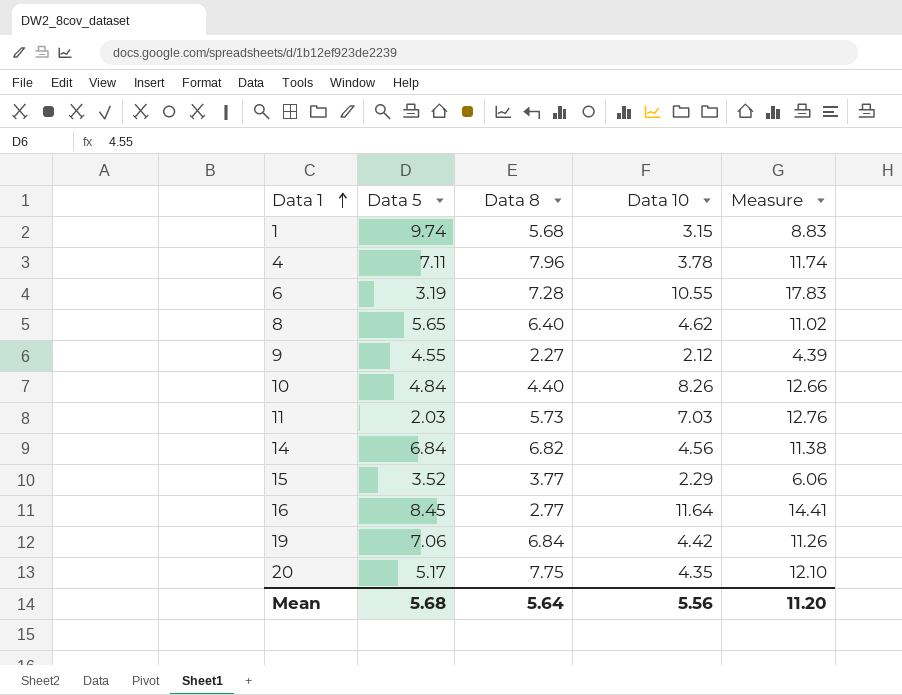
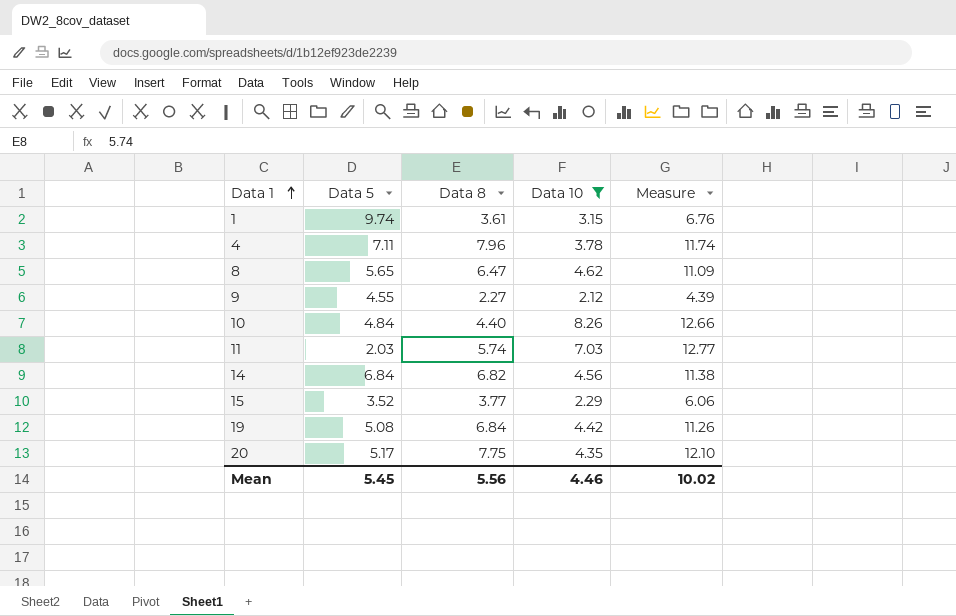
filter: none -> Data 10 <= 8.26
1 | Data 8: 5.68 -> 3.61
1 | Measure: 8.83 -> 6.76
8 | Data 8: 6.40 -> 6.47
8 | Measure: 11.02 -> 11.09
11 | Data 8: 5.73 -> 5.74
11 | Measure: 12.76 -> 12.77
19 | Data 5: 7.06 -> 5.08
Mean | Data 5: 5.68 -> 5.45
Mean | Data 8: 5.64 -> 5.56
Mean | Data 10: 5.56 -> 4.46
Mean | Measure: 11.20 -> 10.02

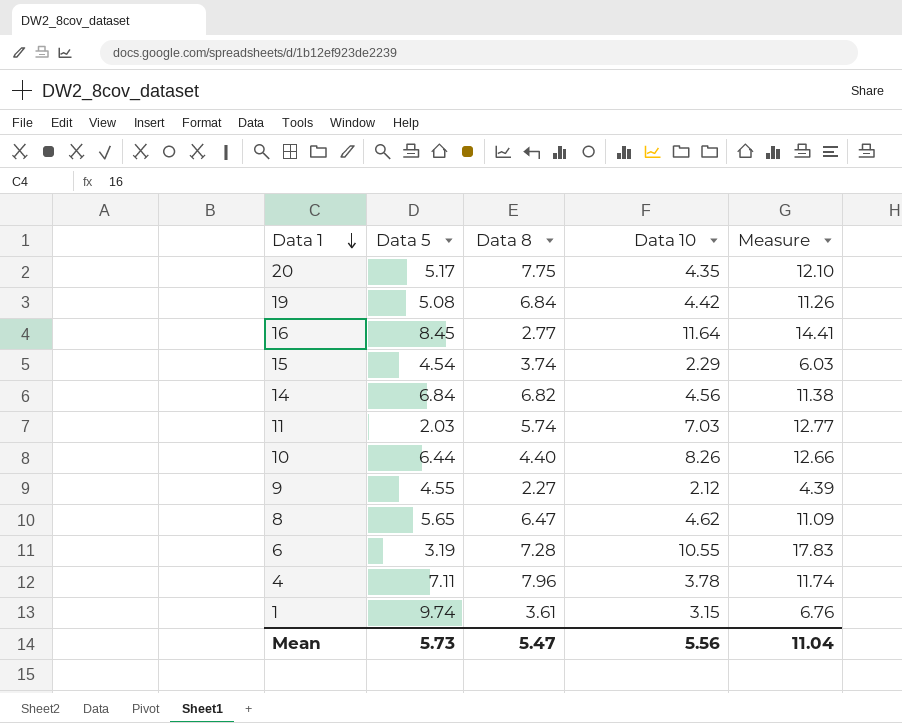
filter: Data 10 <= 8.26 -> none
row order: Data 1 ascending -> Data 1 descending
15 | Data 5: 3.52 -> 4.54
15 | Data 8: 3.77 -> 3.74
15 | Measure: 6.06 -> 6.03
10 | Data 5: 4.84 -> 6.44
Mean | Data 5: 5.45 -> 5.73
Mean | Data 8: 5.56 -> 5.47
Mean | Data 10: 4.46 -> 5.56
Mean | Measure: 10.02 -> 11.04

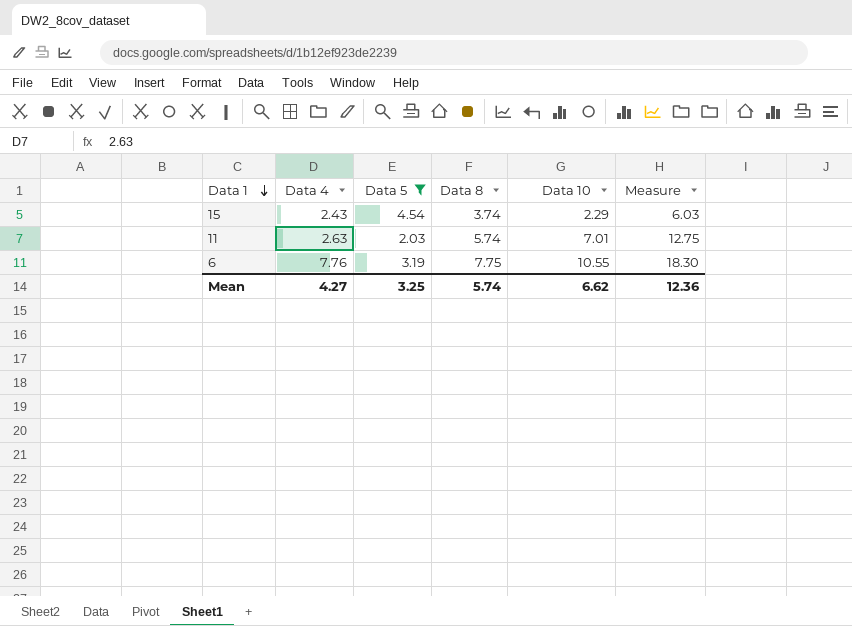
filter: none -> Data 5 <= 4.54
column Data 4 | position: none -> 2
11 | Data 10: 7.03 -> 7.01
11 | Measure: 12.77 -> 12.75
6 | Data 8: 7.28 -> 7.75
6 | Measure: 17.83 -> 18.30
Mean | Data 5: 5.73 -> 3.25
Mean | Data 8: 5.47 -> 5.74
Mean | Data 10: 5.56 -> 6.62
Mean | Measure: 11.04 -> 12.36

